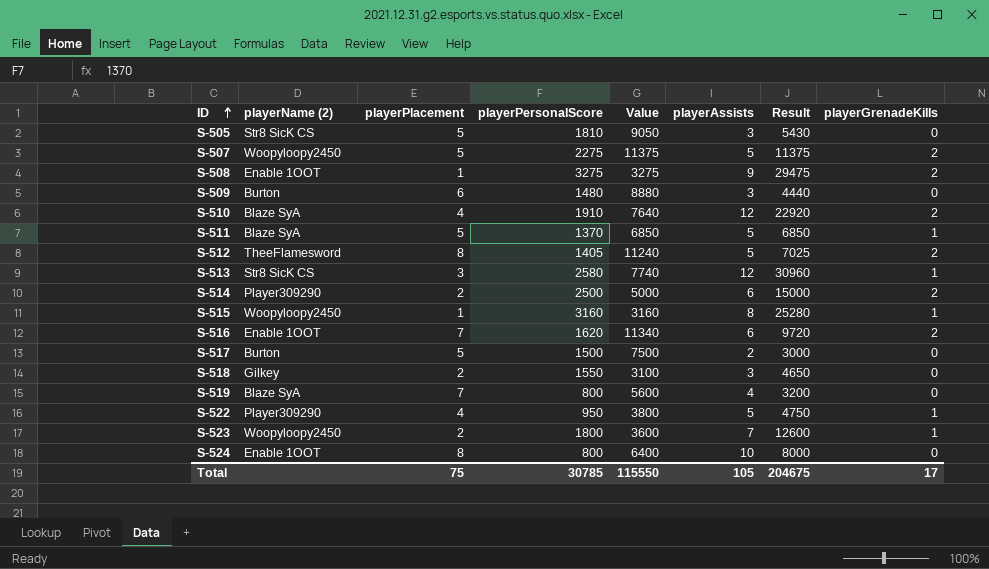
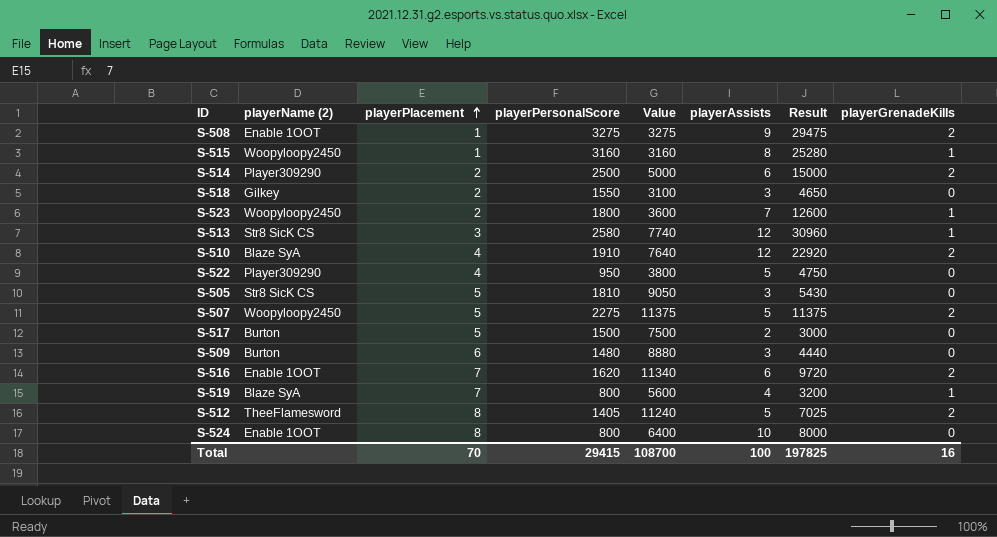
row order: ID ascending -> playerPlacement ascending
row S-511: Blaze SyA | 5 | 1370 | 6850 | 5 | 6850 | 1 -> none
S-522 | playerGrenadeKills: 1 -> 0
S-519 | playerGrenadeKills: 0 -> 1
Total | playerPlacement: 75 -> 70
Total | playerPersonalScore: 30785 -> 29415
Total | Value: 115550 -> 108700
Total | playerAssists: 105 -> 100
Total | Result: 204675 -> 197825
Total | playerGrenadeKills: 17 -> 16

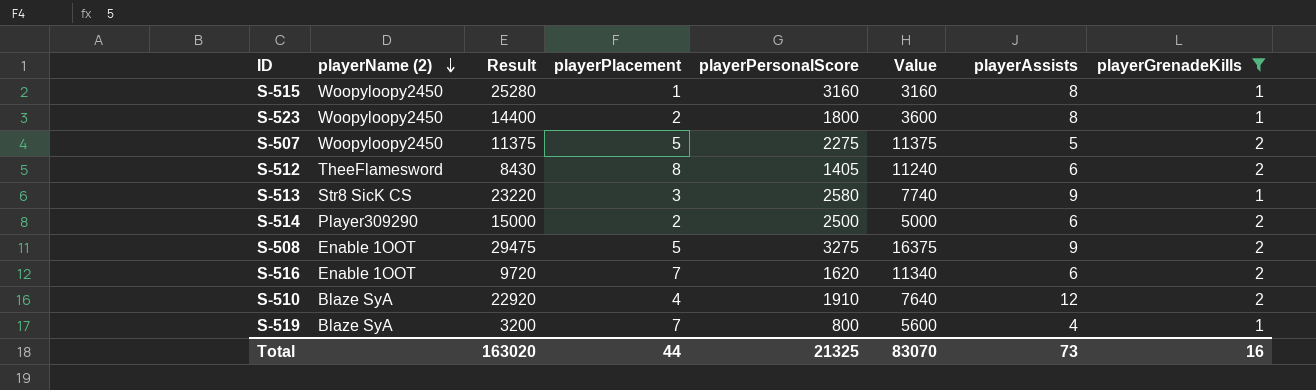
filter: none -> playerGrenadeKills != 0
row order: playerPlacement ascending -> playerName (2) descending
column Result | position: 7 -> 3
S-523 | Result: 12600 -> 14400
S-523 | playerAssists: 7 -> 8
S-512 | Result: 7025 -> 8430
S-512 | playerAssists: 5 -> 6
S-513 | Result: 30960 -> 23220
S-513 | playerAssists: 12 -> 9
S-508 | playerPlacement: 1 -> 5
S-508 | Value: 3275 -> 16375
Total | Result: 197825 -> 163020
Total | playerPlacement: 70 -> 44
Total | playerPersonalScore: 29415 -> 21325
Total | Value: 108700 -> 83070
Total | playerAssists: 100 -> 73

